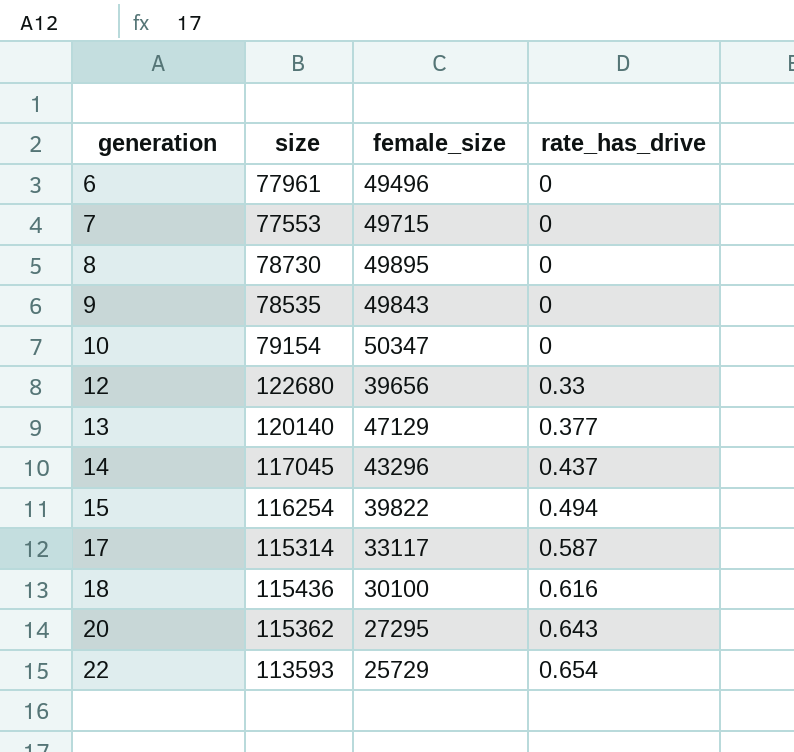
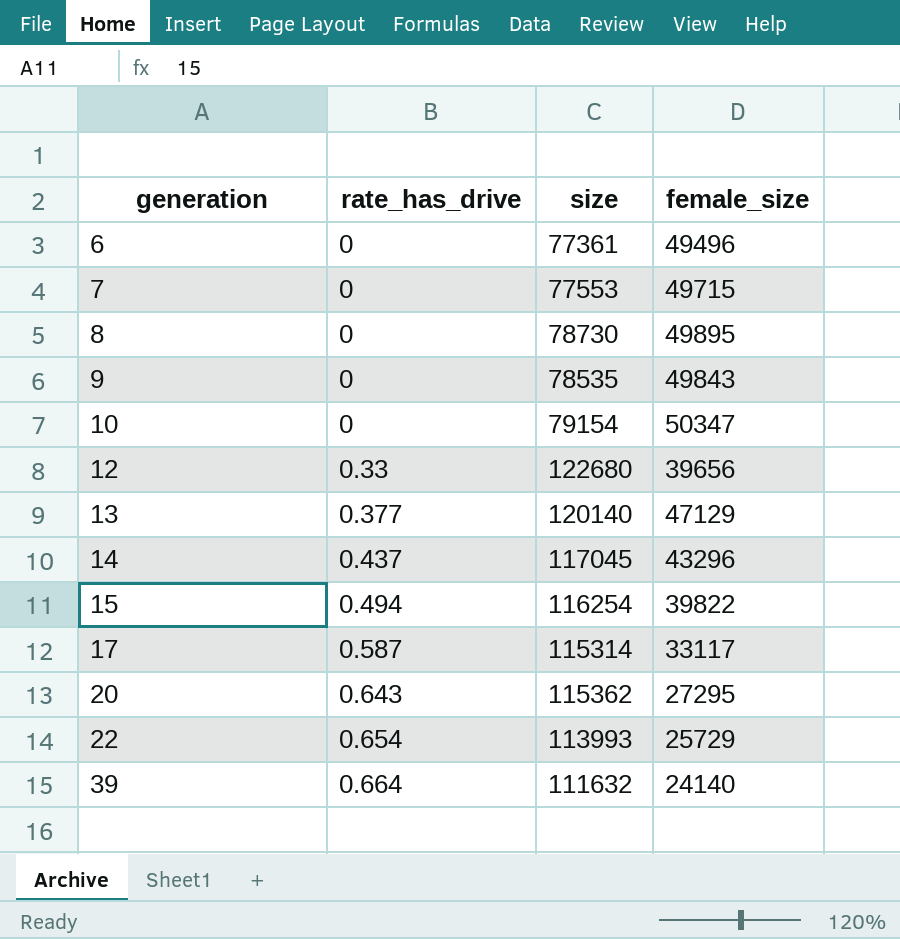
column rate_has_drive | position: 4 -> 2
row 18: 115436 | 30100 | 0.616 -> none
6 | size: 77961 -> 77361
22 | size: 113593 -> 113993
row 39: none -> 0.664 | 111632 | 24140

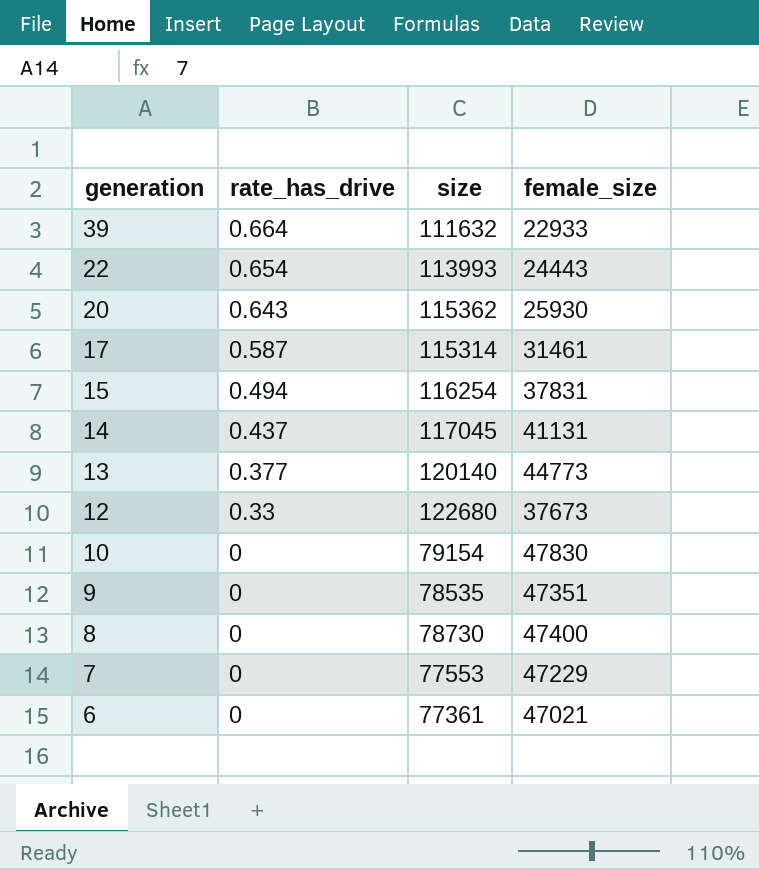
row order: generation ascending -> generation descending
39 | female_size: 24140 -> 22933
22 | female_size: 25729 -> 24443
20 | female_size: 27295 -> 25930
17 | female_size: 33117 -> 31461
15 | female_size: 39822 -> 37831
14 | female_size: 43296 -> 41131
13 | female_size: 47129 -> 44773
12 | female_size: 39656 -> 37673
10 | female_size: 50347 -> 47830
9 | female_size: 49843 -> 47351
8 | female_size: 49895 -> 47400
7 | female_size: 49715 -> 47229
6 | female_size: 49496 -> 47021

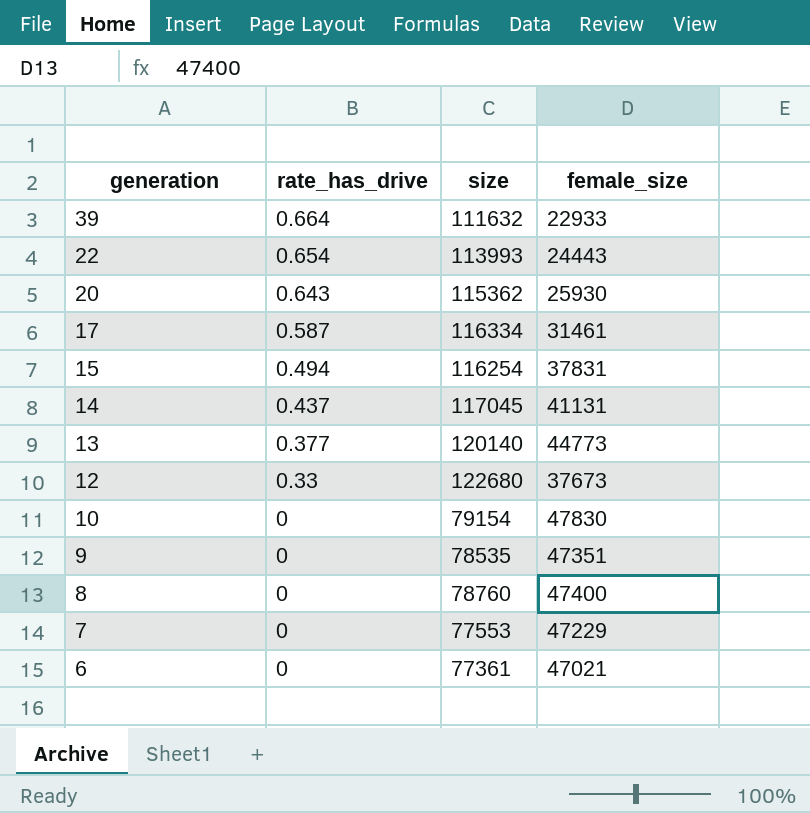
17 | size: 115314 -> 116334
8 | size: 78730 -> 78760

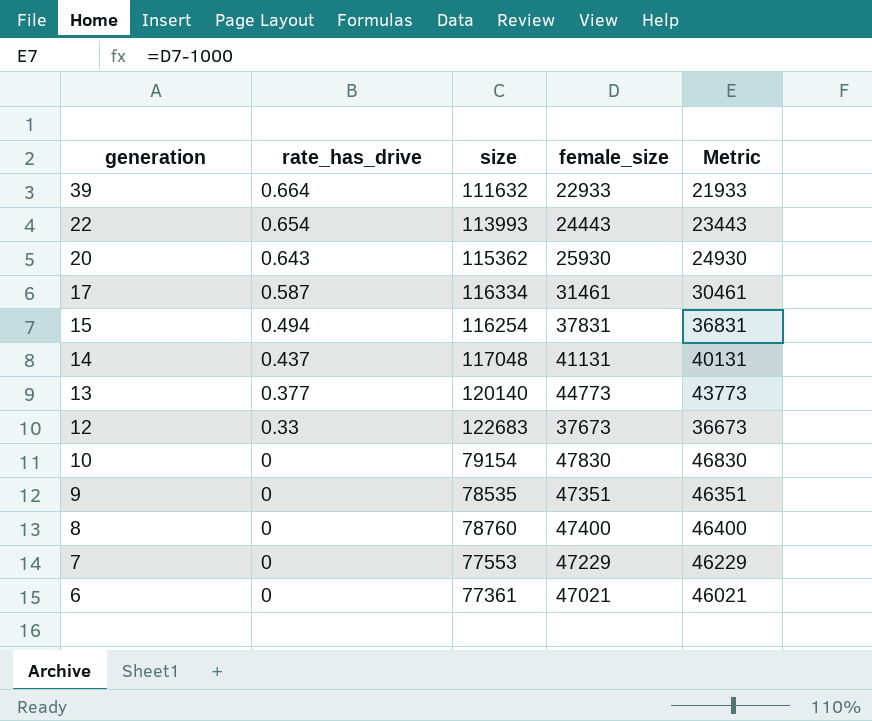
column Metric | formula: none -> [female_size] - 1000
14 | size: 117045 -> 117048
12 | size: 122680 -> 122683

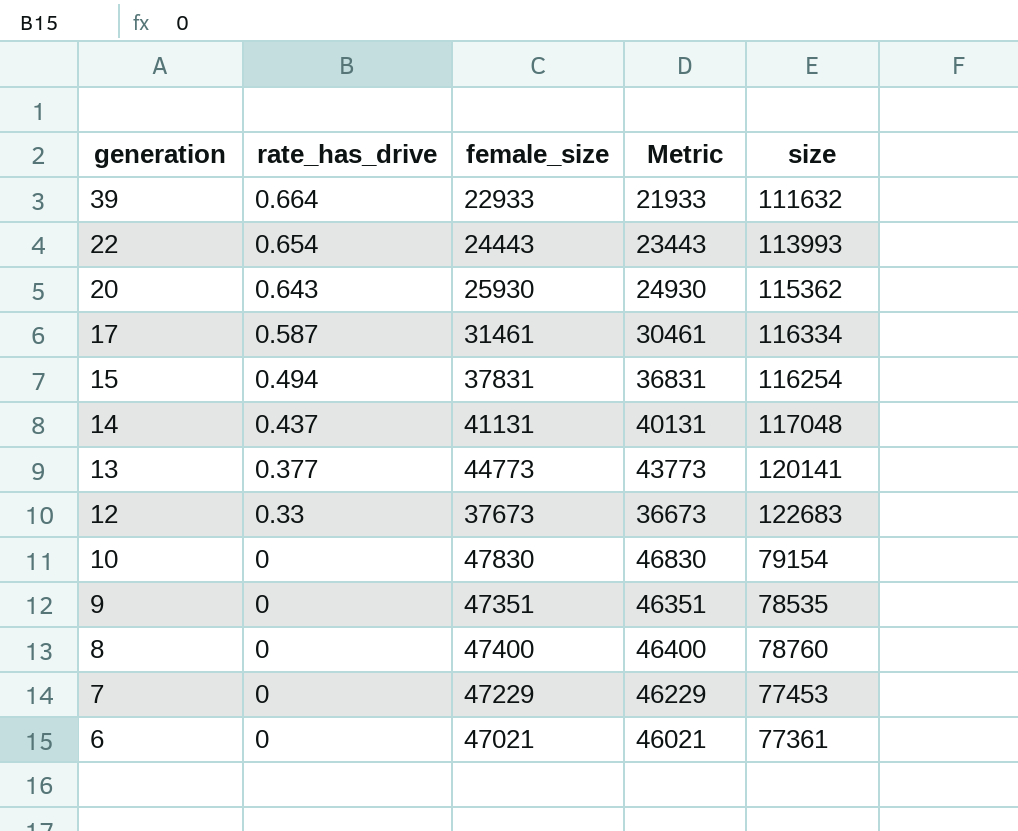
column size | position: 3 -> 5
13 | size: 120140 -> 120141
7 | size: 77553 -> 77453

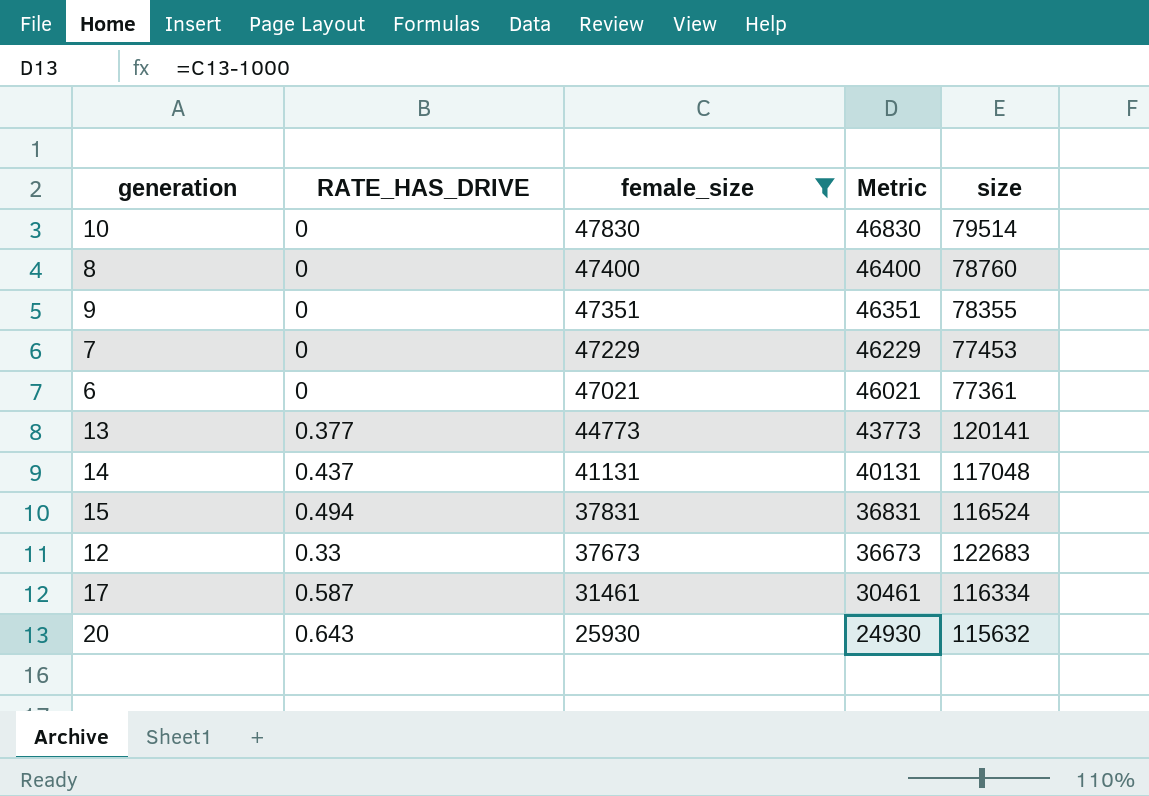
filter: none -> female_size >= 25930
row order: generation descending -> female_size descending
column name: rate_has_drive -> RATE_HAS_DRIVE
10 | size: 79154 -> 79514
9 | size: 78535 -> 78355
15 | size: 116254 -> 116524
20 | size: 115362 -> 115632

